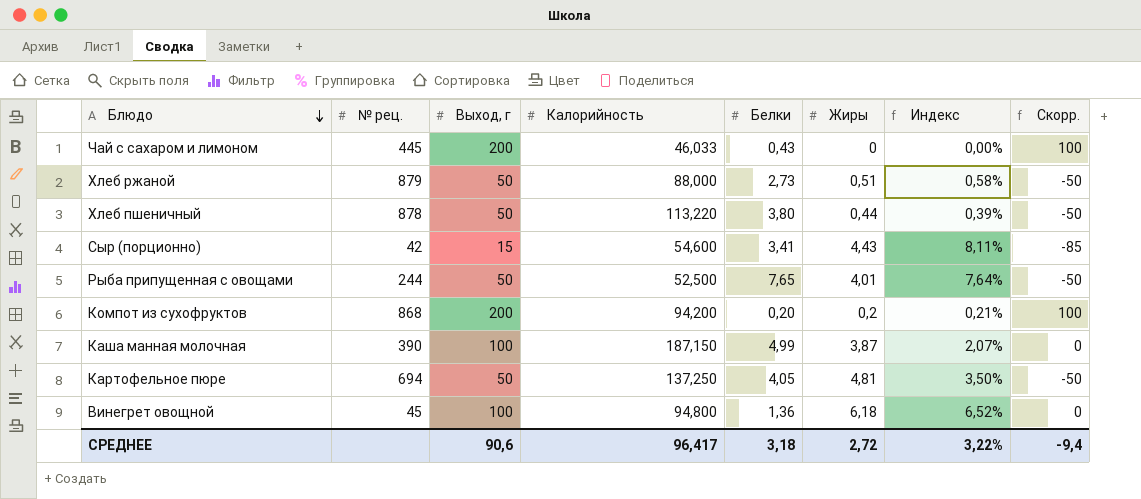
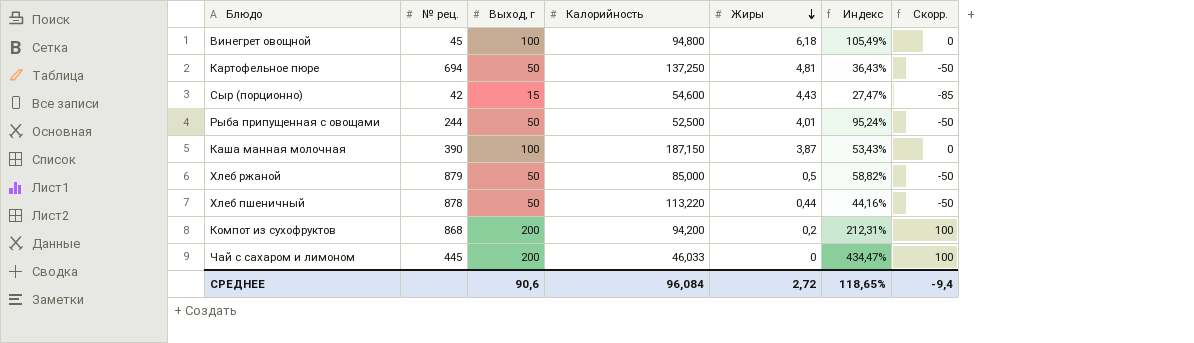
row order: Блюдо descending -> Жиры descending
column Белки | position: 5 -> none
column Индекс | formula: [Жиры] / [Калорийность] -> [Выход, г] / [Калорийность]
Хлеб ржаной | Калорийность: 88,000 -> 85,000
Хлеб ржаной | Жиры: 0,51 -> 0,5
СРЕДНЕЕ | Калорийность: 96,417 -> 96,084
СРЕДНЕЕ | Индекс: 3,22% -> 118,65%

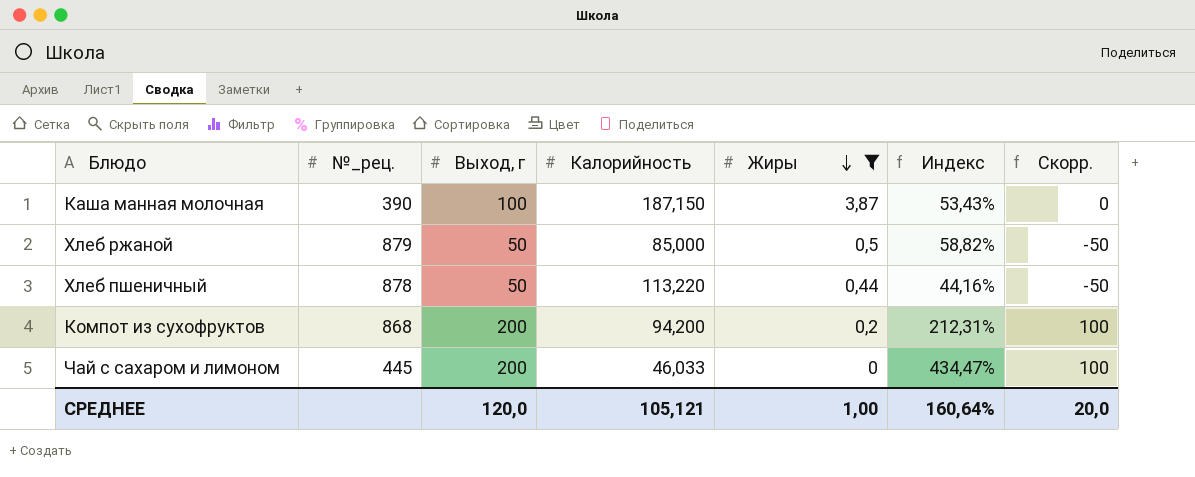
filter: none -> Жиры <= 3,87
column name: № рец. -> №_рец.
СРЕДНЕЕ | Выход, г: 90,6 -> 120,0
СРЕДНЕЕ | Калорийность: 96,084 -> 105,121
СРЕДНЕЕ | Жиры: 2,72 -> 1,00
СРЕДНЕЕ | Индекс: 118,65% -> 160,64%
СРЕДНЕЕ | Скорр.: -9,4 -> 20,0

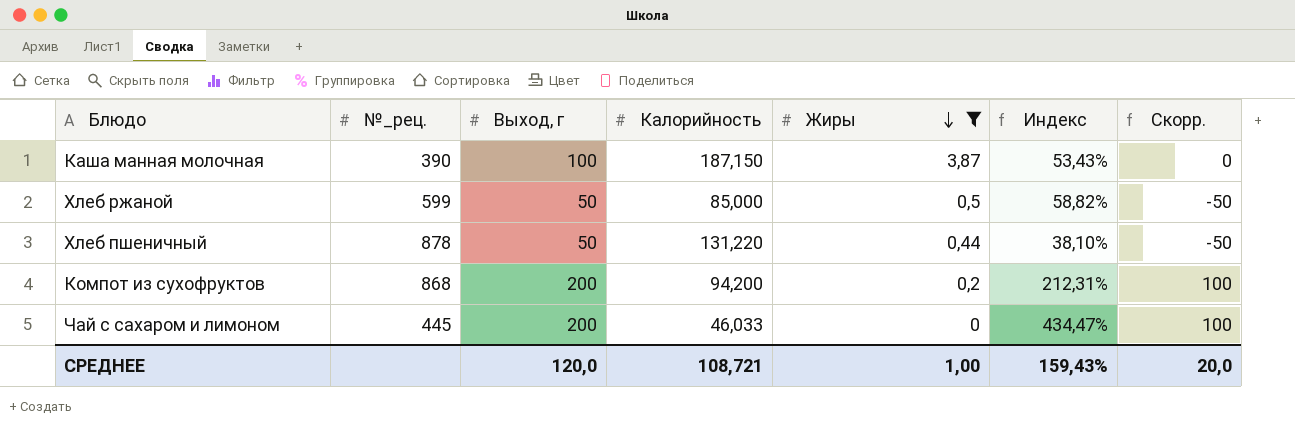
Хлеб ржаной | №_рец.: 879 -> 599
Хлеб пшеничный | Калорийность: 113,220 -> 131,220
Хлеб пшеничный | Индекс: 44,16% -> 38,10%
СРЕДНЕЕ | Калорийность: 105,121 -> 108,721
СРЕДНЕЕ | Индекс: 160,64% -> 159,43%

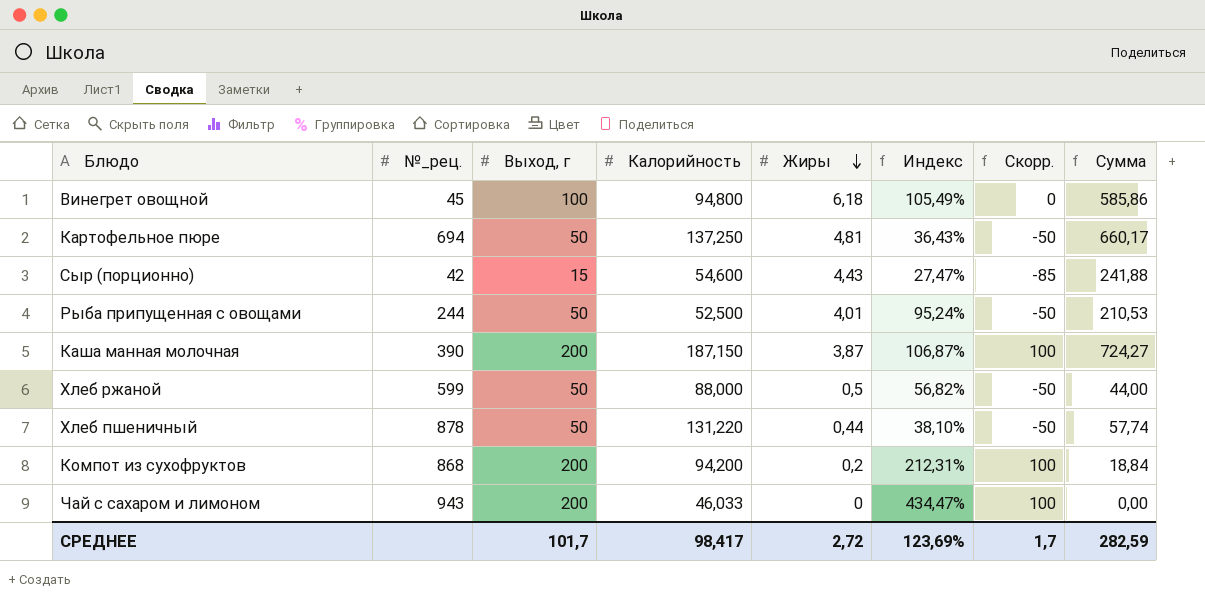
filter: Жиры <= 3,87 -> none
column Сумма | formula: none -> [Калорийность] * [Жиры]
Каша манная молочная | Выход, г: 100 -> 200
Каша манная молочная | Индекс: 53,43% -> 106,87%
Каша манная молочная | Скорр.: 0 -> 100
Хлеб ржаной | Калорийность: 85,000 -> 88,000
Хлеб ржаной | Индекс: 58,82% -> 56,82%
Чай с сахаром и лимоном | №_рец.: 445 -> 943
СРЕДНЕЕ | Выход, г: 120,0 -> 101,7
СРЕДНЕЕ | Калорийность: 108,721 -> 98,417
СРЕДНЕЕ | Жиры: 1,00 -> 2,72
СРЕДНЕЕ | Индекс: 159,43% -> 123,69%
СРЕДНЕЕ | Скорр.: 20,0 -> 1,7

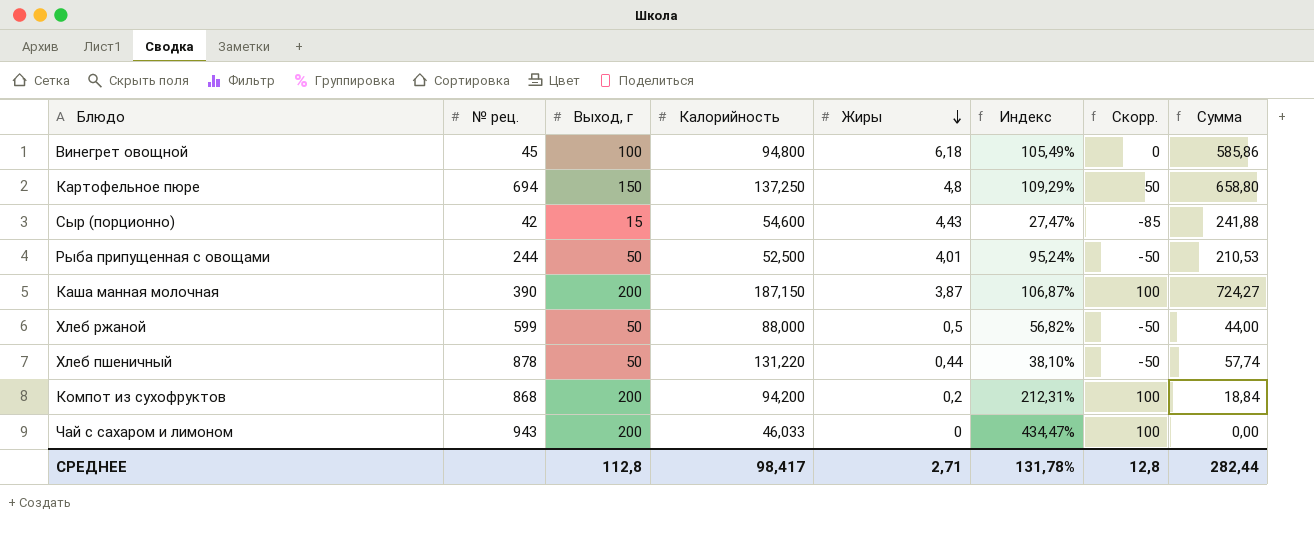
column name: №_рец. -> № рец.
Картофельное пюре | Выход, г: 50 -> 150
Картофельное пюре | Жиры: 4,81 -> 4,8
Картофельное пюре | Индекс: 36,43% -> 109,29%
Картофельное пюре | Скорр.: -50 -> 50
Картофельное пюре | Сумма: 660,17 -> 658,80
СРЕДНЕЕ | Выход, г: 101,7 -> 112,8
СРЕДНЕЕ | Жиры: 2,72 -> 2,71
СРЕДНЕЕ | Индекс: 123,69% -> 131,78%
СРЕДНЕЕ | Скорр.: 1,7 -> 12,8
СРЕДНЕЕ | Сумма: 282,59 -> 282,44

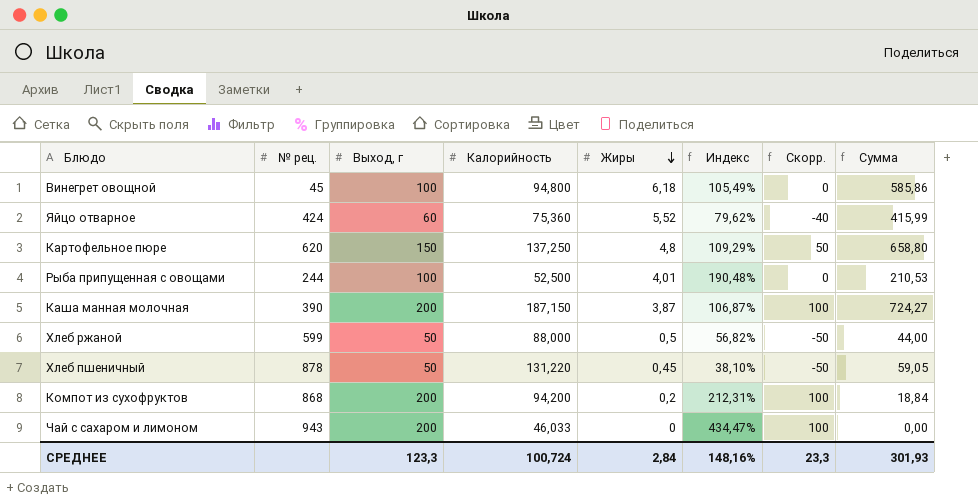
row Сыр (порционно): 42 | 15 | 54,600 | 4,43 | 27,47% | -85 | 241,88 -> none
row Яйцо отварное: none -> 424 | 60 | 75,360 | 5,52 | 79,62% | -40 | 415,99
Картофельное пюре | № рец.: 694 -> 620
Рыба припущенная с овощами | Выход, г: 50 -> 100
Рыба припущенная с овощами | Индекс: 95,24% -> 190,48%
Рыба припущенная с овощами | Скорр.: -50 -> 0
Хлеб пшеничный | Жиры: 0,44 -> 0,45
Хлеб пшеничный | Сумма: 57,74 -> 59,05
СРЕДНЕЕ | Выход, г: 112,8 -> 123,3
СРЕДНЕЕ | Калорийность: 98,417 -> 100,724
СРЕДНЕЕ | Жиры: 2,71 -> 2,84
СРЕДНЕЕ | Индекс: 131,78% -> 148,16%
СРЕДНЕЕ | Скорр.: 12,8 -> 23,3
СРЕДНЕЕ | Сумма: 282,44 -> 301,93

